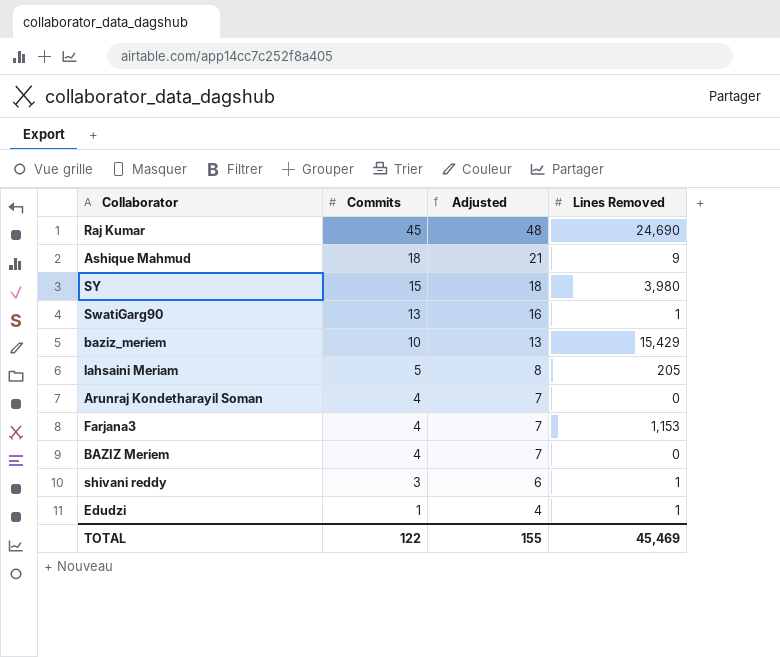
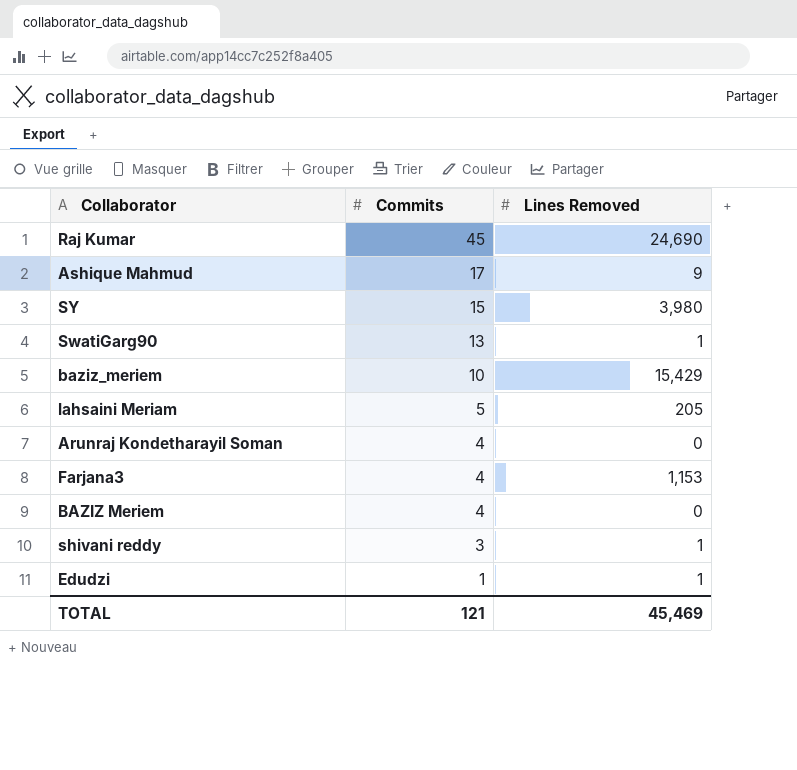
column Adjusted | formula: [Commits] + 3 -> none
Ashique Mahmud | Commits: 18 -> 17
TOTAL | Commits: 122 -> 121

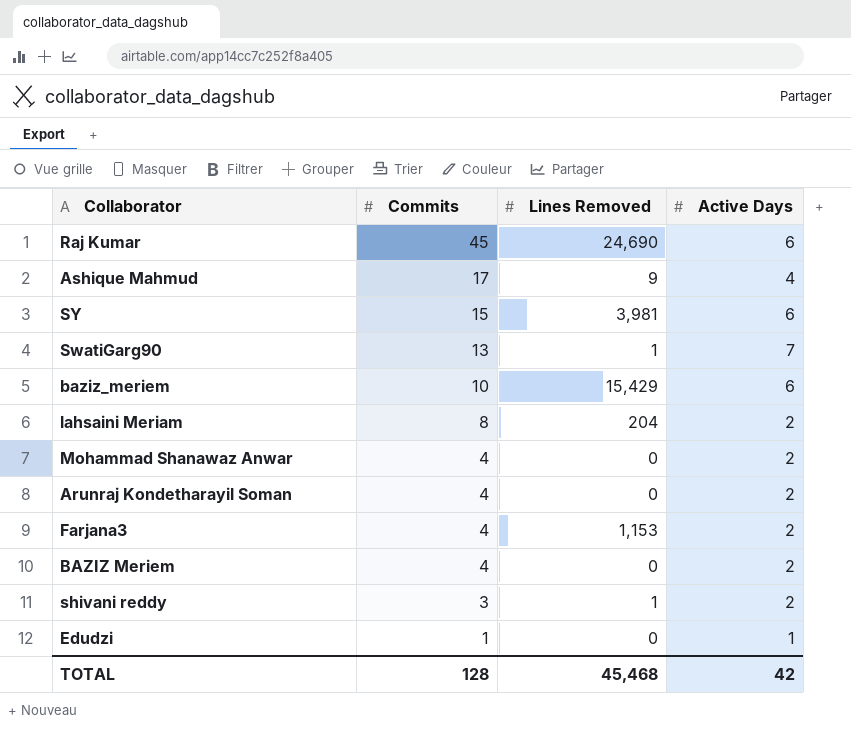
column Active Days | position: none -> 4
SY | Lines Removed: 3,980 -> 3,981
lahsaini Meriam | Commits: 5 -> 8
lahsaini Meriam | Lines Removed: 205 -> 204
row Mohammad Shanawaz Anwar: none -> 4 | 0 | 2
Edudzi | Lines Removed: 1 -> 0
TOTAL | Commits: 121 -> 128
TOTAL | Lines Removed: 45,469 -> 45,468

